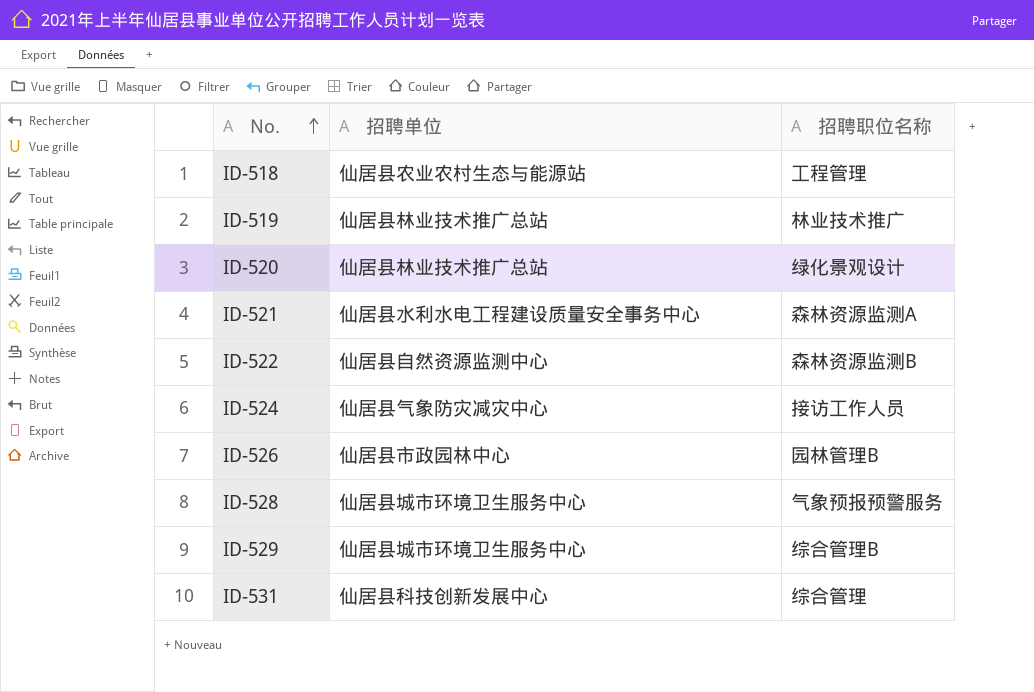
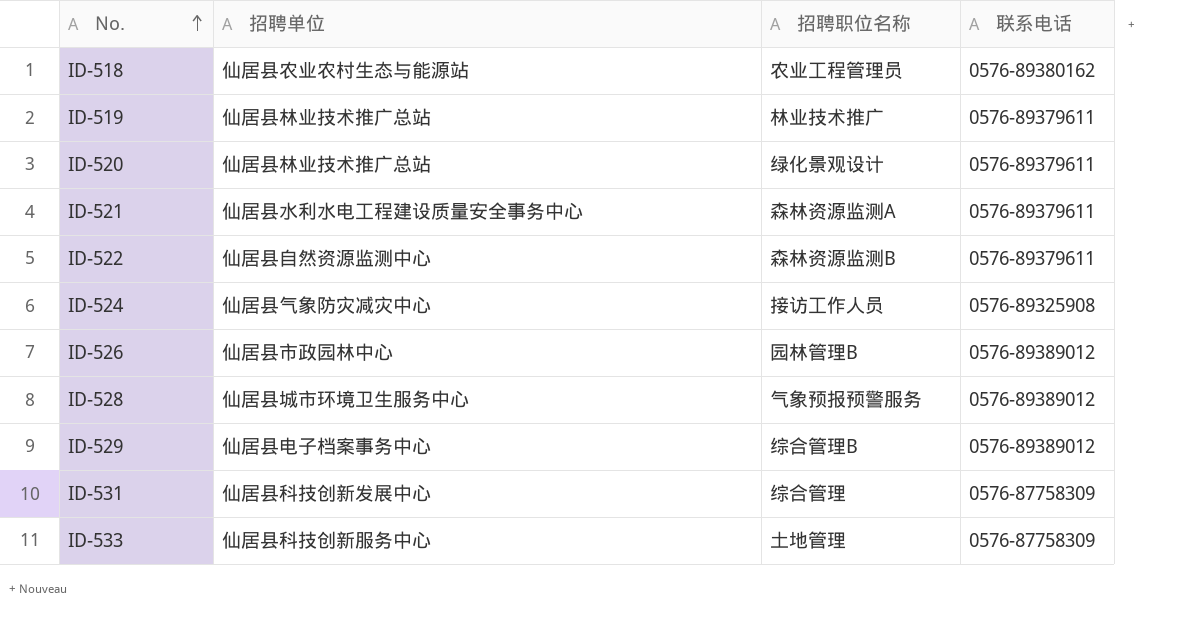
column 联系电话 | position: none -> 4
ID-518 | 招聘职位名称: 工程管理 -> 农业工程管理员
ID-529 | 招聘单位: 仙居县城市环境卫生服务中心 -> 仙居县电子档案事务中心
row ID-533: none -> 仙居县科技创新服务中心 | 土地管理 | 0576-87758309

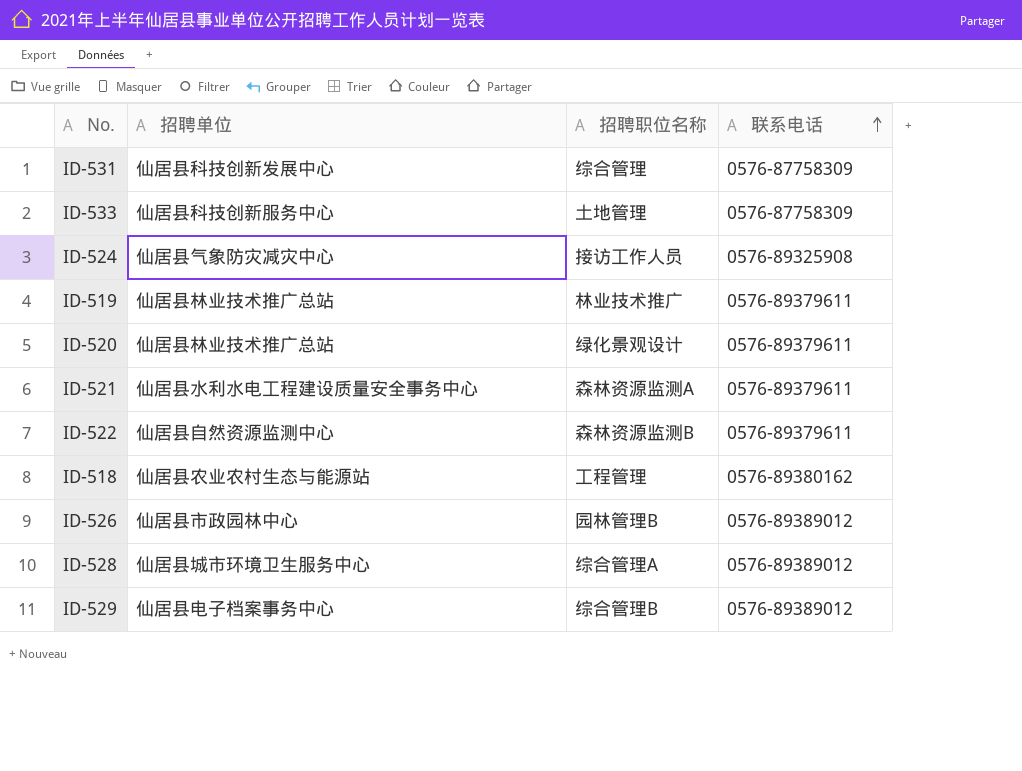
row order: No. ascending -> 联系电话 ascending
ID-518 | 招聘职位名称: 农业工程管理员 -> 工程管理
ID-528 | 招聘职位名称: 气象预报预警服务 -> 综合管理A

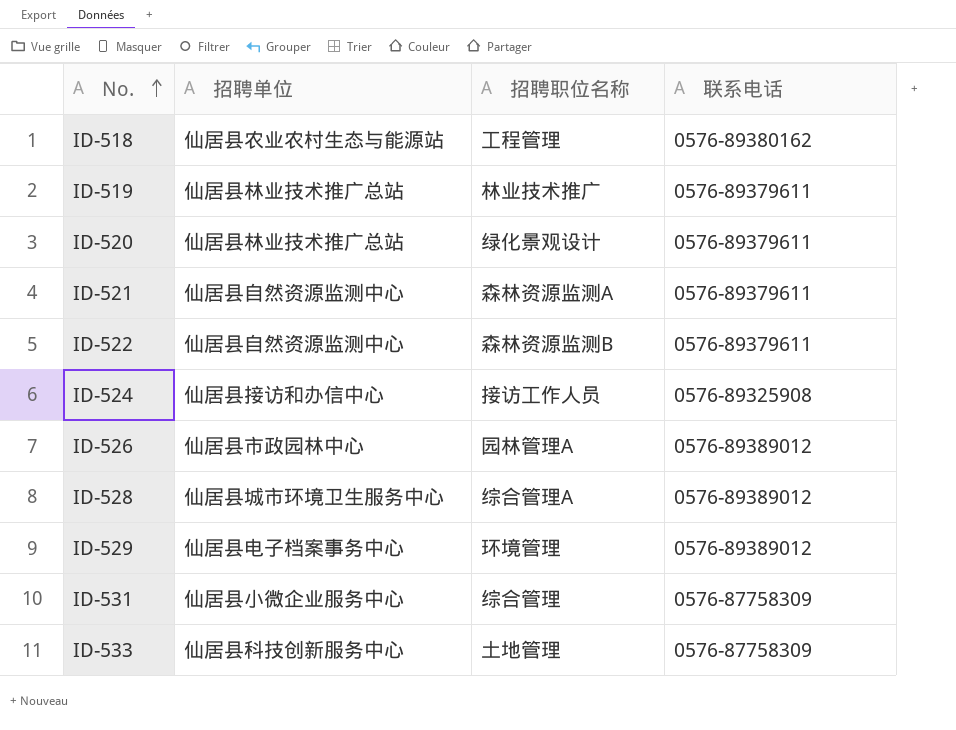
row order: 联系电话 ascending -> No. ascending
ID-521 | 招聘单位: 仙居县水利水电工程建设质量安全事务中心 -> 仙居县自然资源监测中心
ID-524 | 招聘单位: 仙居县气象防灾减灾中心 -> 仙居县接访和办信中心
ID-526 | 招聘职位名称: 园林管理B -> 园林管理A
ID-529 | 招聘职位名称: 综合管理B -> 环境管理
ID-531 | 招聘单位: 仙居县科技创新发展中心 -> 仙居县小微企业服务中心

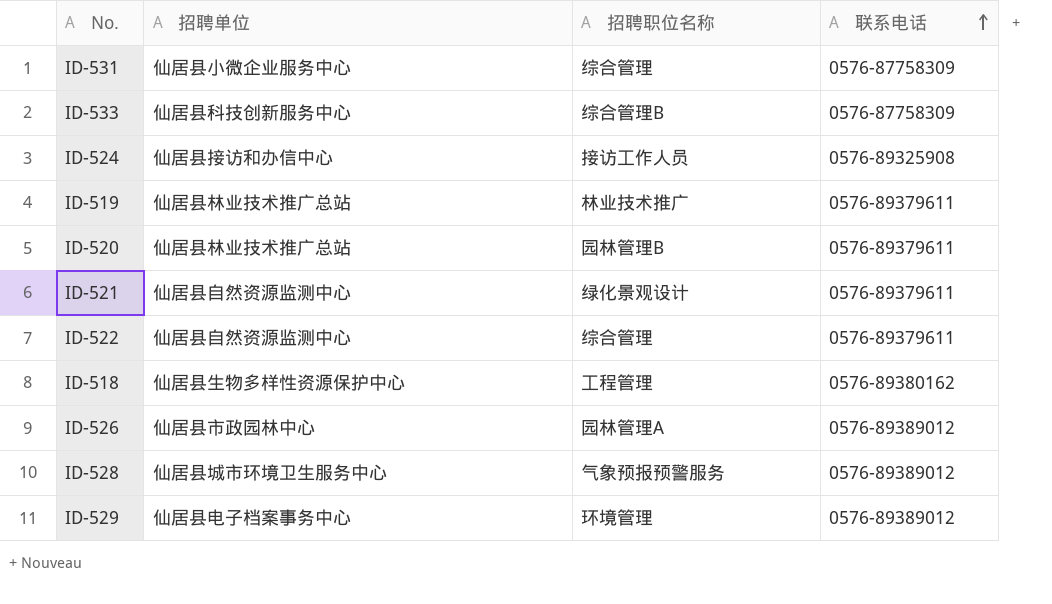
row order: No. ascending -> 联系电话 ascending
ID-533 | 招聘职位名称: 土地管理 -> 综合管理B
ID-520 | 招聘职位名称: 绿化景观设计 -> 园林管理B
ID-521 | 招聘职位名称: 森林资源监测A -> 绿化景观设计
ID-522 | 招聘职位名称: 森林资源监测B -> 综合管理
ID-518 | 招聘单位: 仙居县农业农村生态与能源站 -> 仙居县生物多样性资源保护中心
ID-528 | 招聘职位名称: 综合管理A -> 气象预报预警服务

